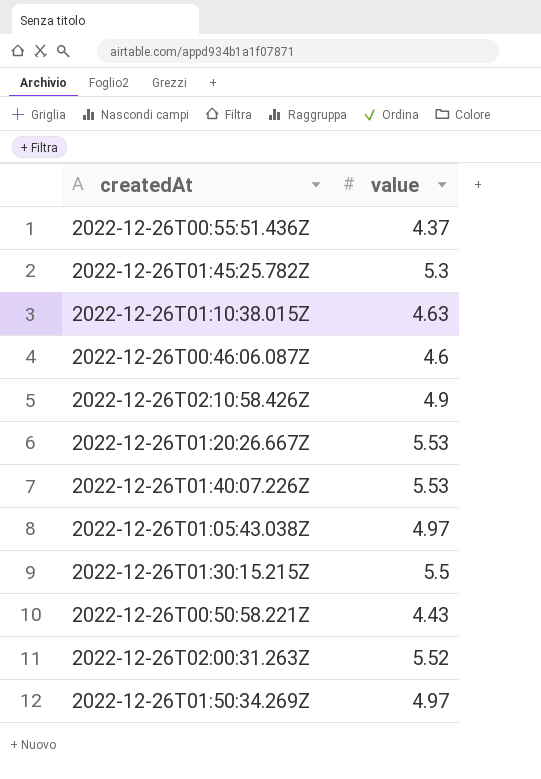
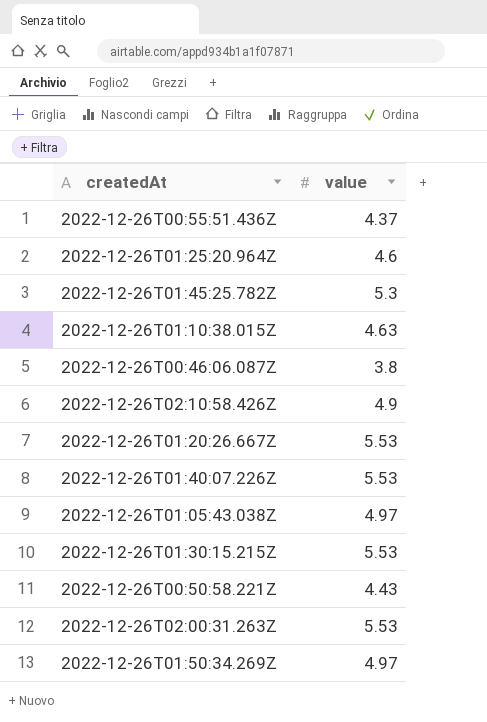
row 2022-12-26T01:25:20.964Z: none -> 4.6
2022-12-26T00:46:06.087Z | value: 4.6 -> 3.8
2022-12-26T01:30:15.215Z | value: 5.5 -> 5.53
2022-12-26T02:00:31.263Z | value: 5.52 -> 5.53

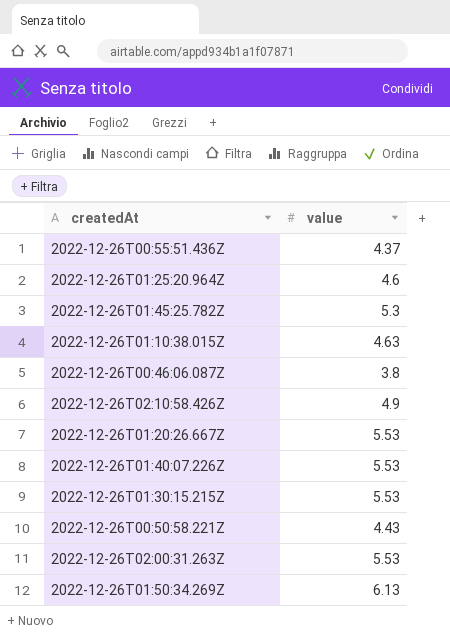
row 2022-12-26T01:05:43.038Z: 4.97 -> none
2022-12-26T01:50:34.269Z | value: 4.97 -> 6.13

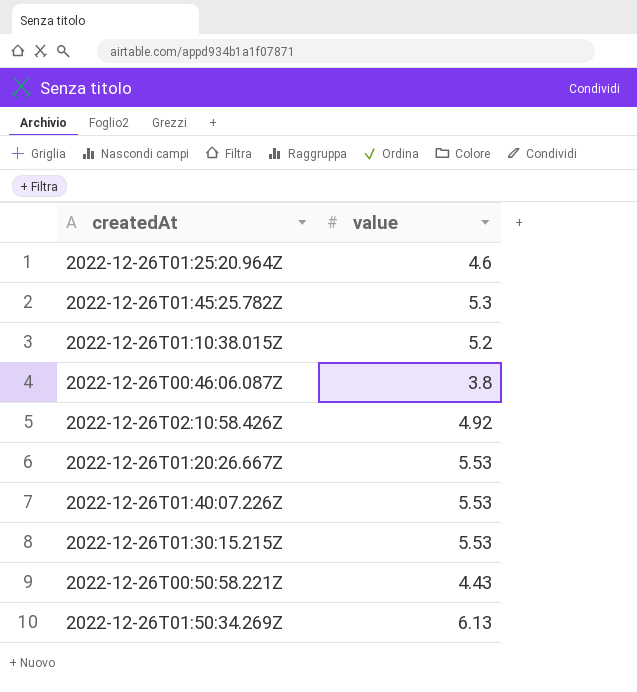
row 2022-12-26T00:55:51.436Z: 4.37 -> none
row 2022-12-26T02:00:31.263Z: 5.53 -> none
2022-12-26T01:10:38.015Z | value: 4.63 -> 5.2
2022-12-26T02:10:58.426Z | value: 4.9 -> 4.92

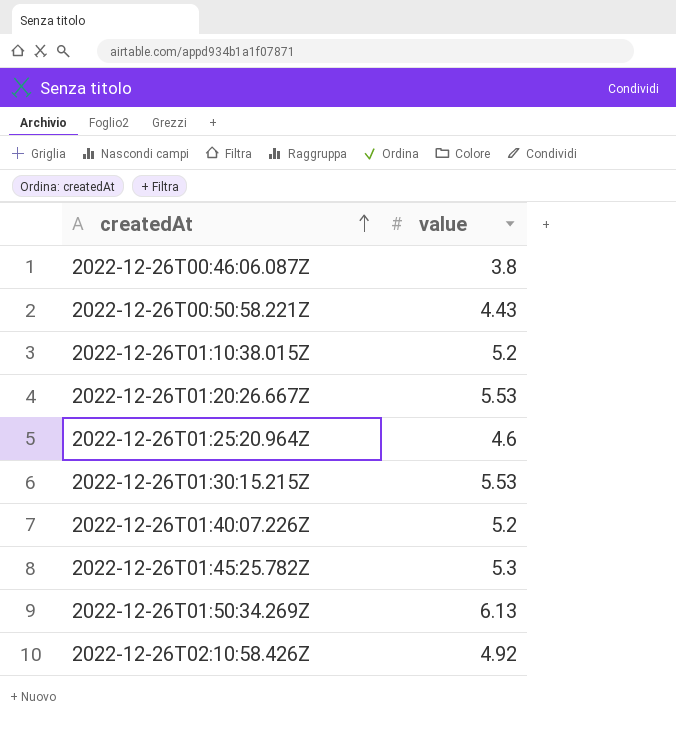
row order: none -> createdAt ascending
2022-12-26T01:40:07.226Z | value: 5.53 -> 5.2

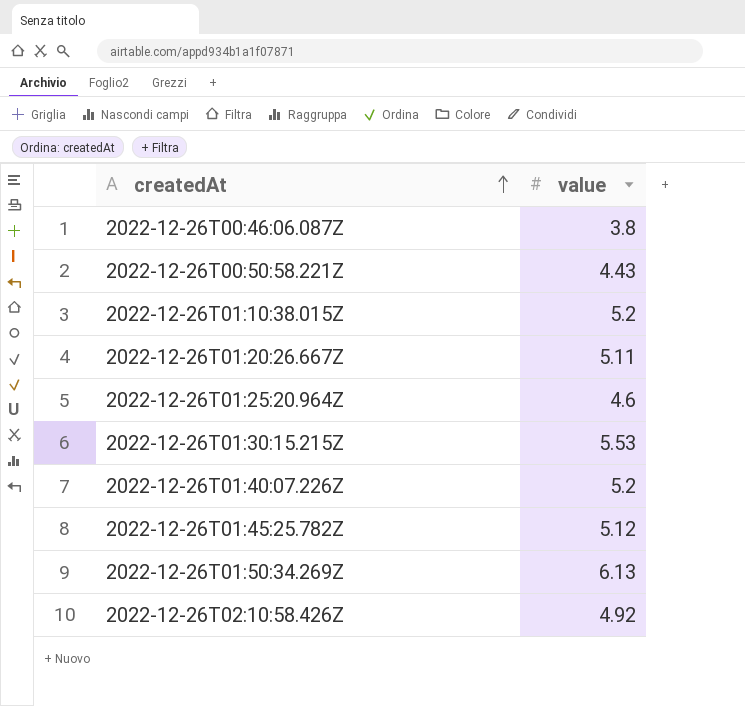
2022-12-26T01:20:26.667Z | value: 5.53 -> 5.11
2022-12-26T01:45:25.782Z | value: 5.3 -> 5.12

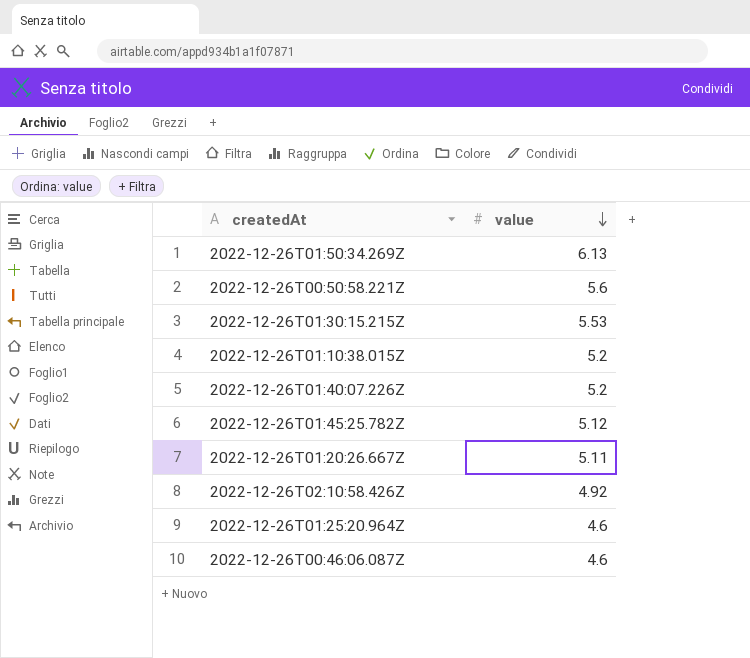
row order: createdAt ascending -> value descending
2022-12-26T00:50:58.221Z | value: 4.43 -> 5.6
2022-12-26T00:46:06.087Z | value: 3.8 -> 4.6

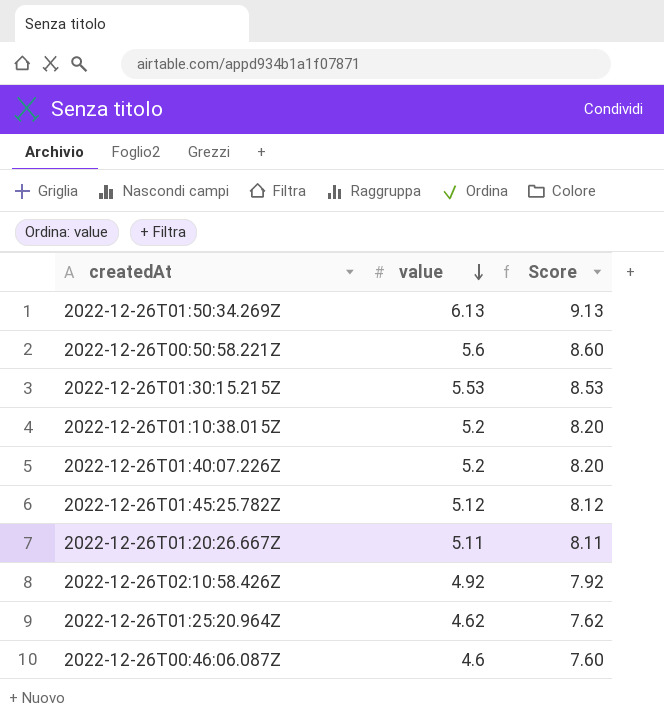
column Score | formula: none -> [value] + 3
2022-12-26T01:25:20.964Z | value: 4.6 -> 4.62

